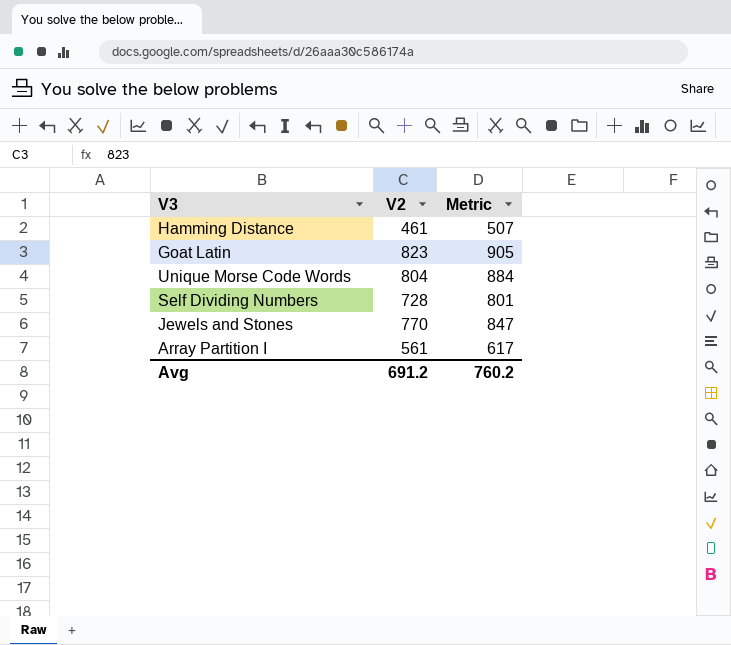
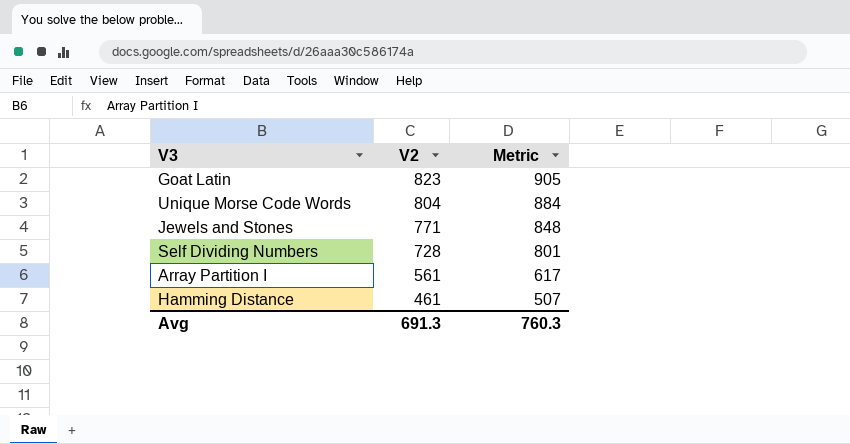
row order: none -> V2 descending
Jewels and Stones | V2: 770 -> 771
Jewels and Stones | Metric: 847 -> 848
Avg | V2: 691.2 -> 691.3
Avg | Metric: 760.2 -> 760.3

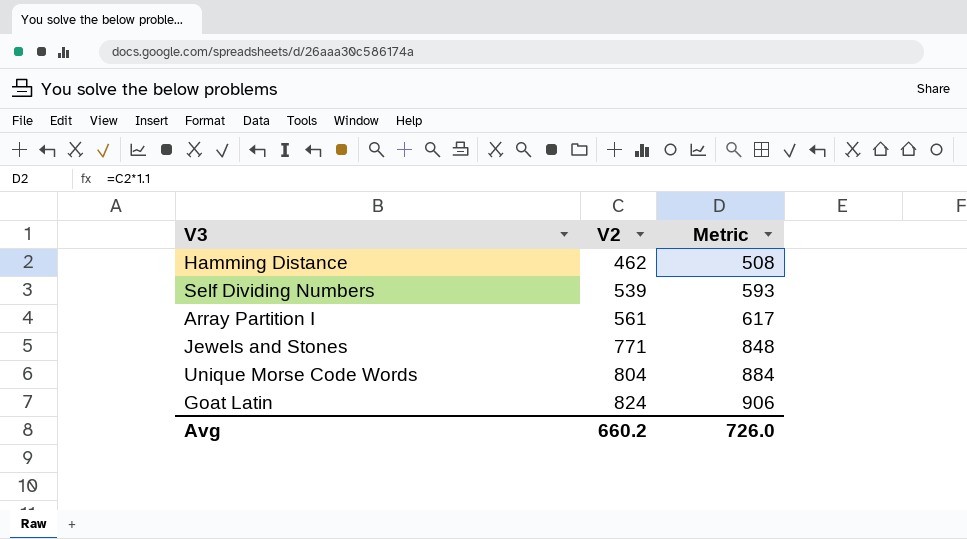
row order: V2 descending -> V2 ascending
Hamming Distance | V2: 461 -> 462
Hamming Distance | Metric: 507 -> 508
Self Dividing Numbers | V2: 728 -> 539
Self Dividing Numbers | Metric: 801 -> 593
Goat Latin | V2: 823 -> 824
Goat Latin | Metric: 905 -> 906
Avg | V2: 691.3 -> 660.2
Avg | Metric: 760.3 -> 726.0

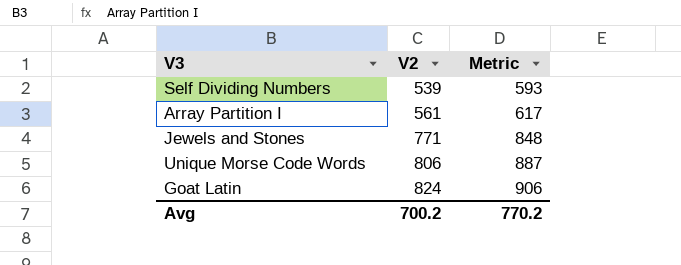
row Hamming Distance: 462 | 508 -> none
Unique Morse Code Words | V2: 804 -> 806
Unique Morse Code Words | Metric: 884 -> 887
Avg | V2: 660.2 -> 700.2
Avg | Metric: 726.0 -> 770.2

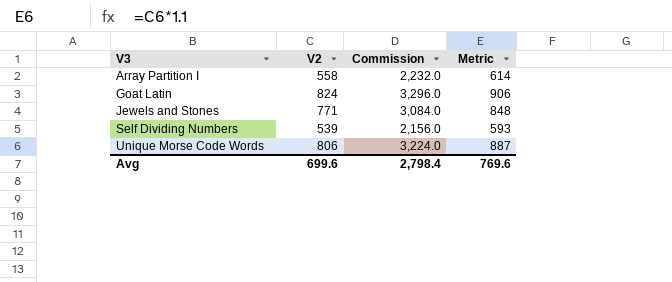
row order: V2 ascending -> V3 ascending
column Commission | formula: none -> [V2] * 4
Array Partition I | V2: 561 -> 558
Array Partition I | Metric: 617 -> 614
Avg | V2: 700.2 -> 699.6
Avg | Metric: 770.2 -> 769.6

